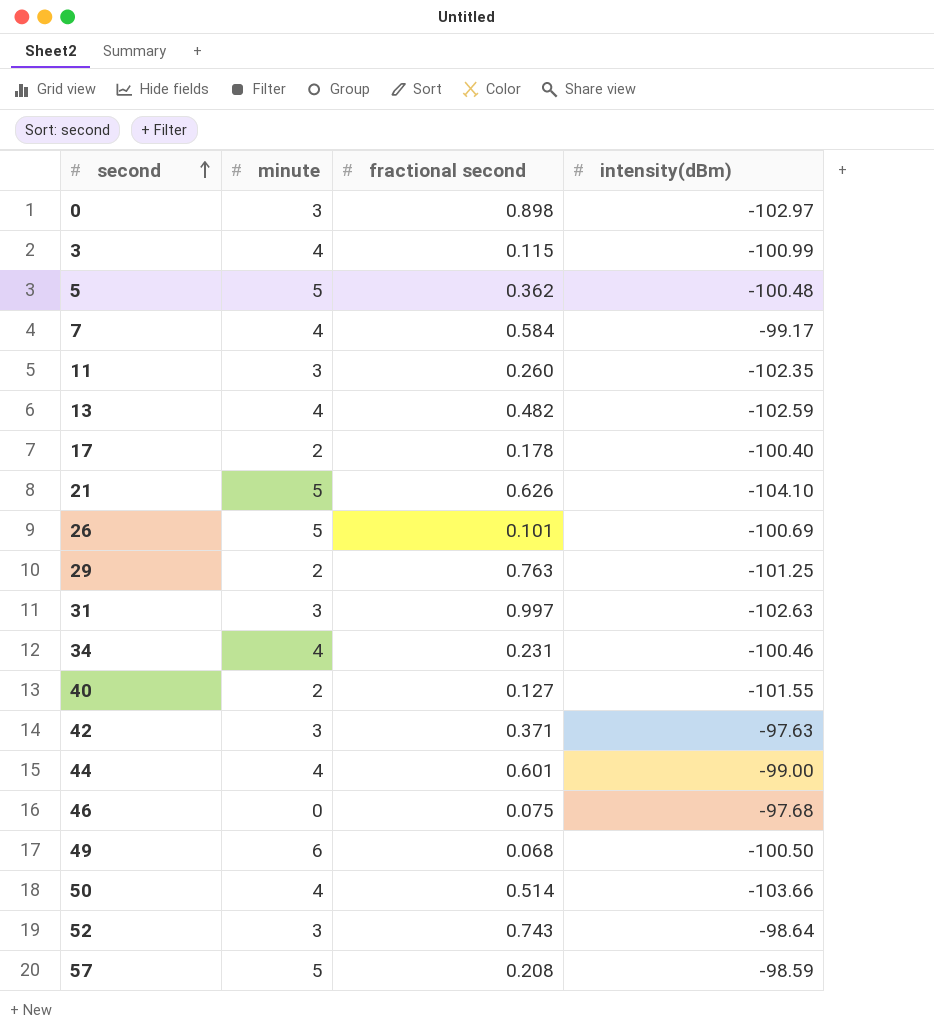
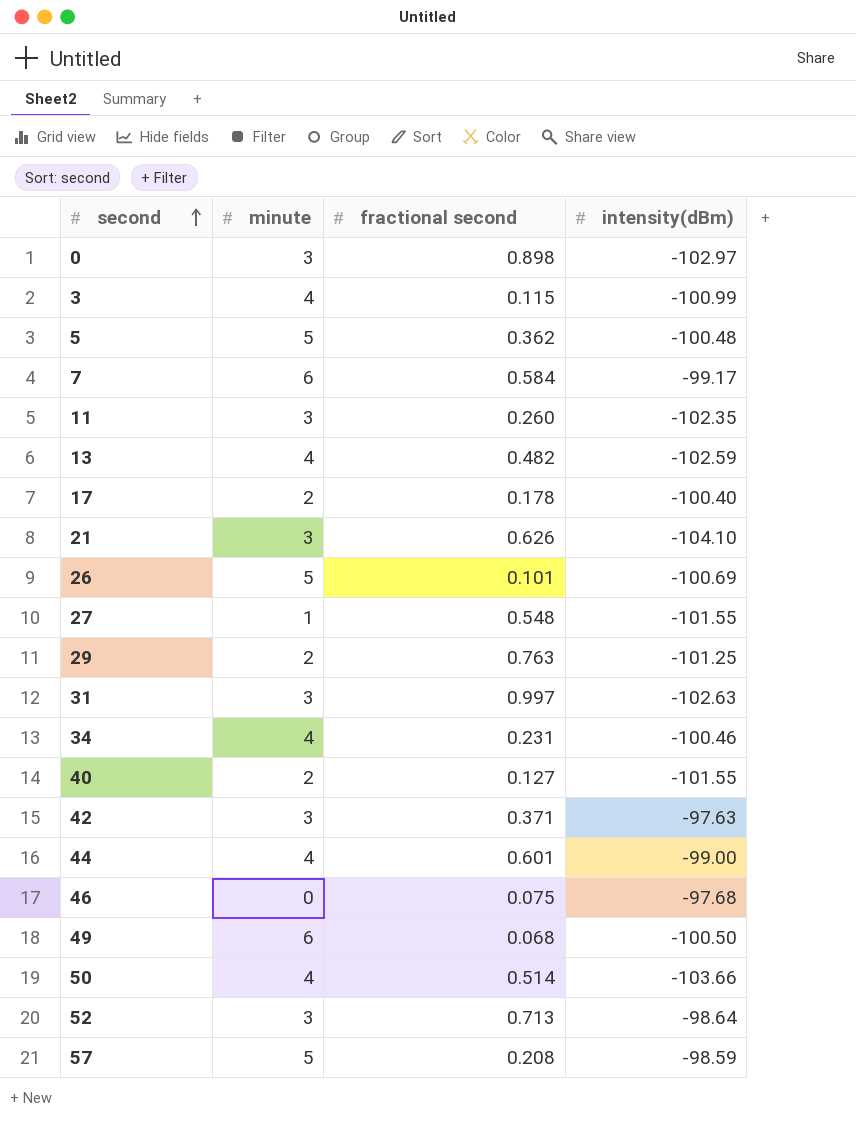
7 | minute: 4 -> 6
21 | minute: 5 -> 3
row 27: none -> 1 | 0.548 | -101.55
52 | fractional second: 0.743 -> 0.713

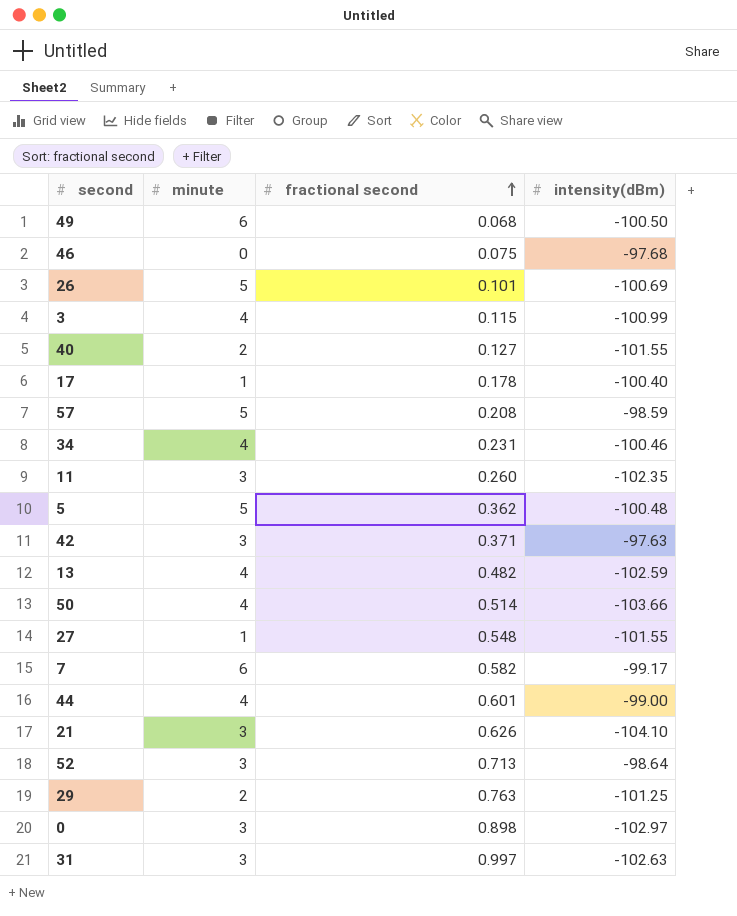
row order: second ascending -> fractional second ascending
17 | minute: 2 -> 1
7 | fractional second: 0.584 -> 0.582

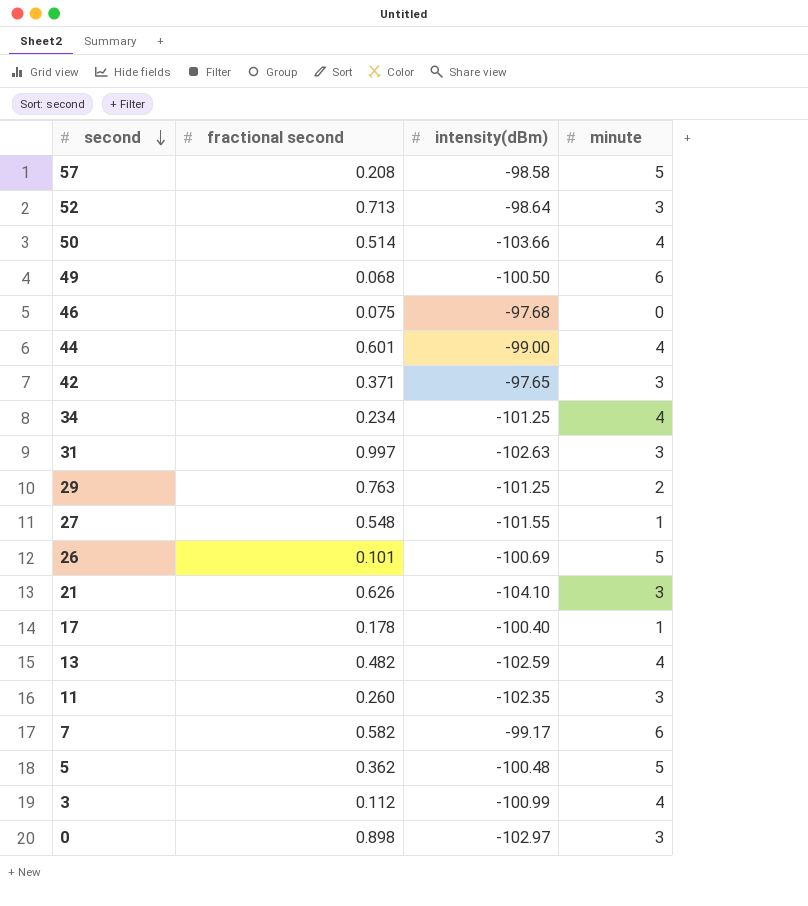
row order: fractional second ascending -> second descending
column minute | position: 2 -> 4
row 40: 2 | 0.127 | -101.55 -> none
57 | intensity(dBm): -98.59 -> -98.58
42 | intensity(dBm): -97.63 -> -97.65
34 | fractional second: 0.231 -> 0.234
34 | intensity(dBm): -100.46 -> -101.25
3 | fractional second: 0.115 -> 0.112

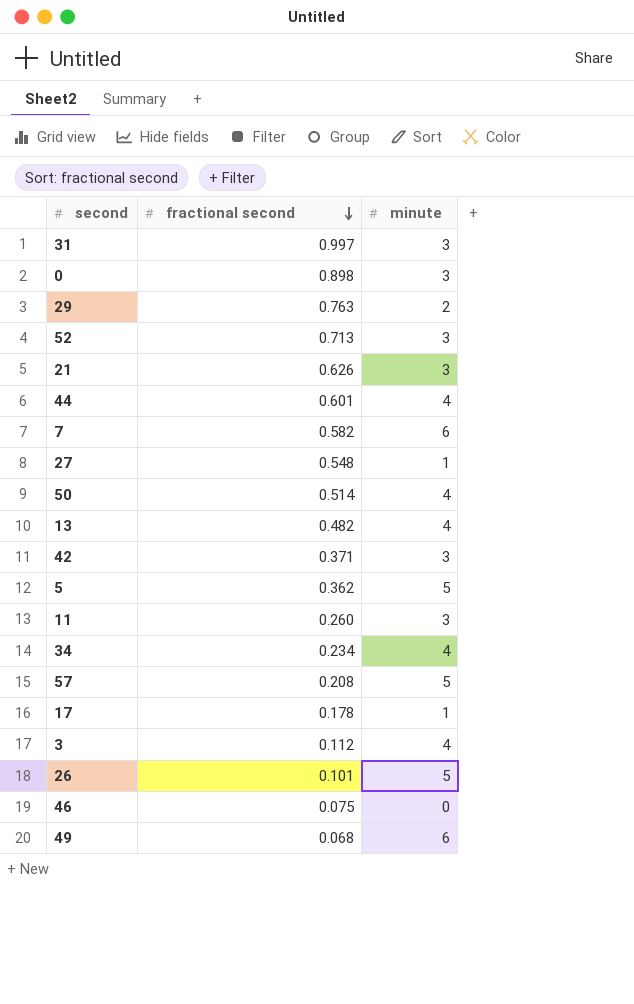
row order: second descending -> fractional second descending
column intensity(dBm) | position: 3 -> none

